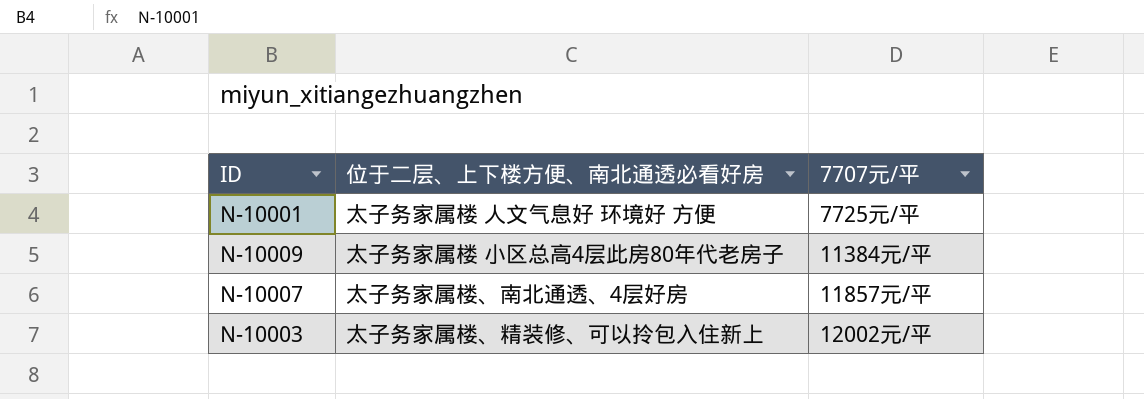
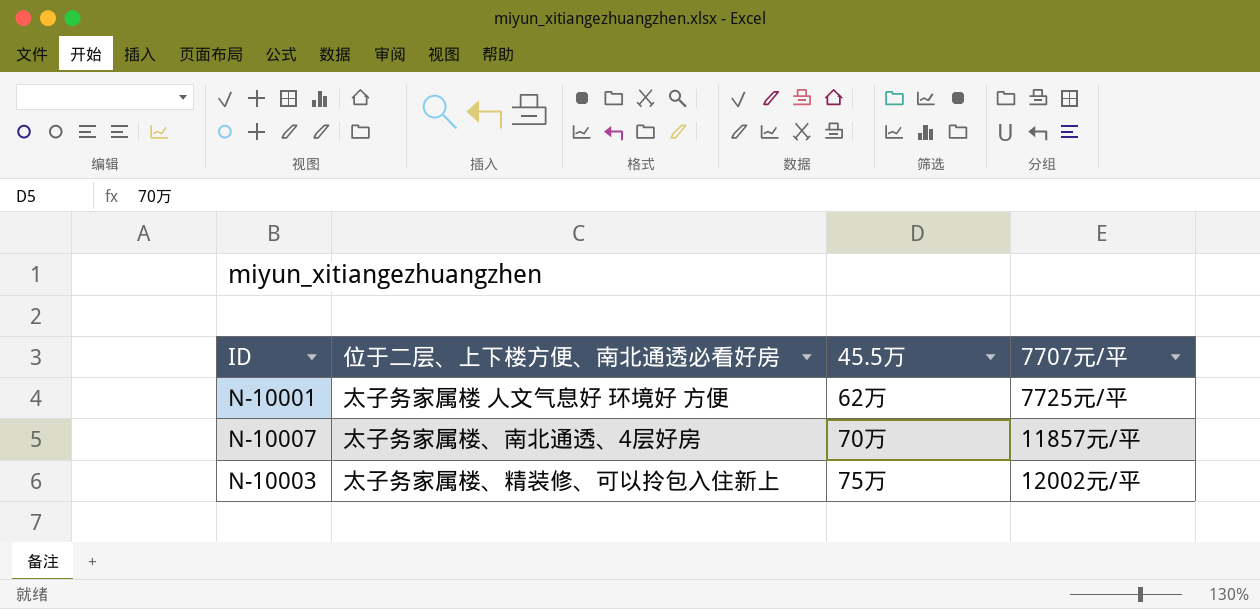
column 45.5万 | position: none -> 3
row N-10009: 太子务家属楼 小区总高4层此房80年代老房子 | 11384元/平 -> none

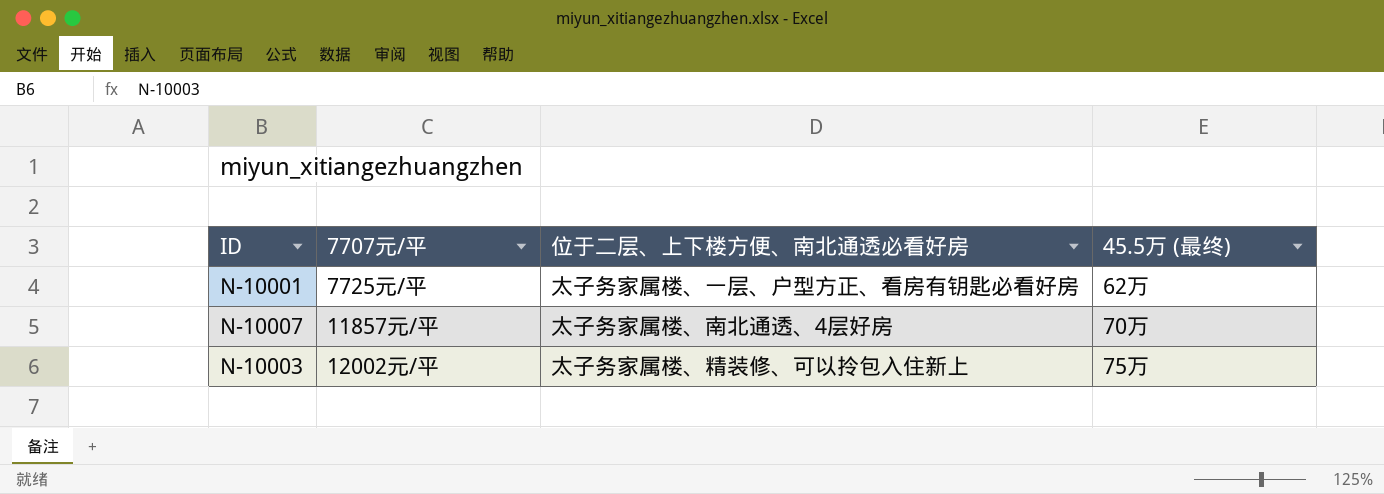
column 7707元/平 | position: 4 -> 2
column name: 45.5万 -> 45.5万 (最终)
N-10001 | 位于二层、上下楼方便、南北通透必看好房: 太子务家属楼 人文气息好 环境好 方便 -> 太子务家属楼、一层、户型方正、看房有钥匙必看好房

